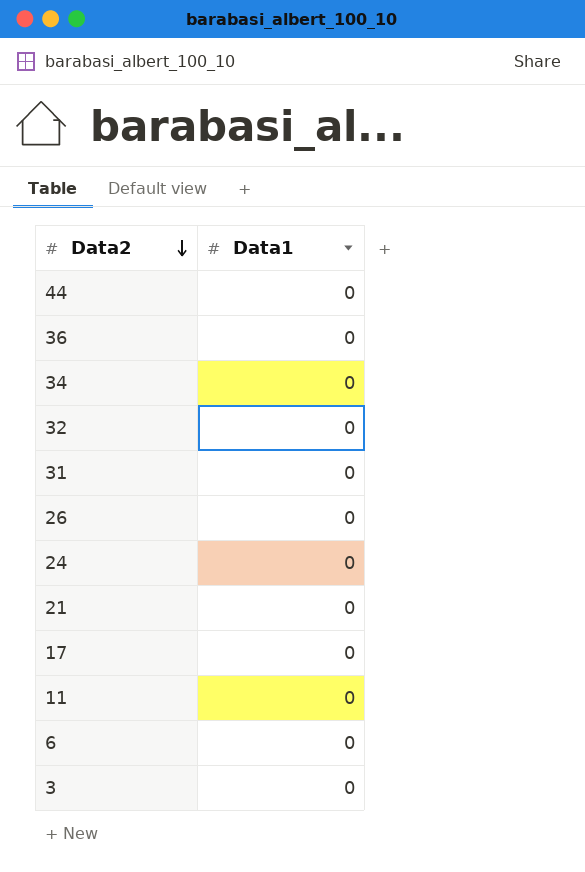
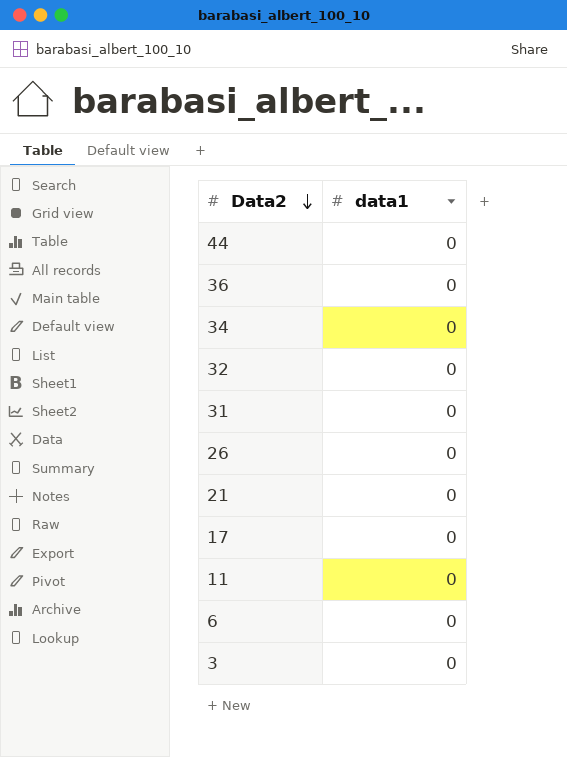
column name: Data1 -> data1
row 24: 0 -> none

